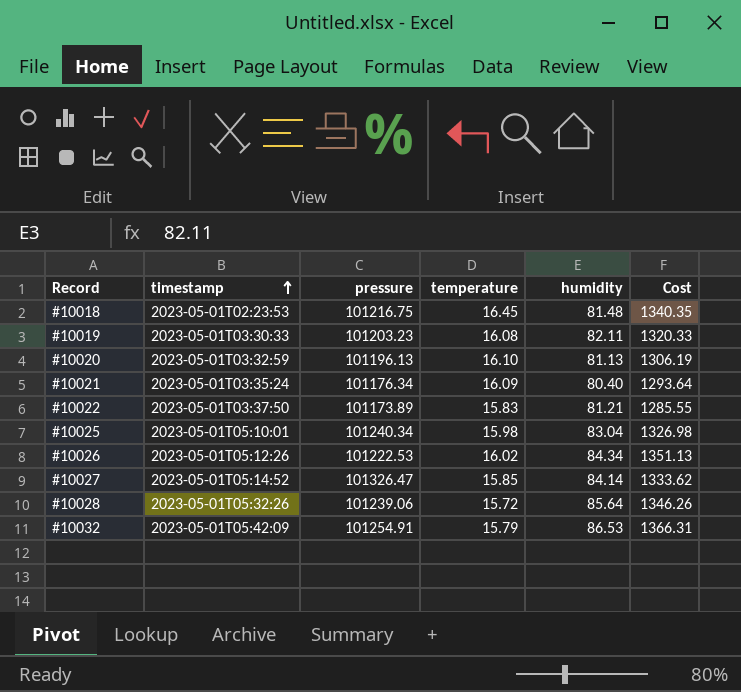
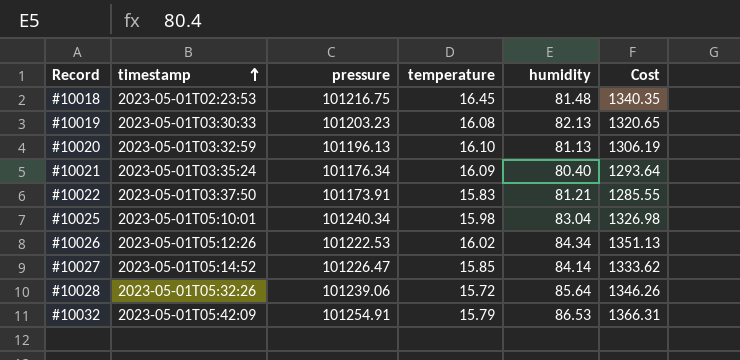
#10019 | humidity: 82.11 -> 82.13
#10019 | Cost: 1320.33 -> 1320.65
#10022 | pressure: 101173.89 -> 101173.91
#10027 | pressure: 101326.47 -> 101226.47

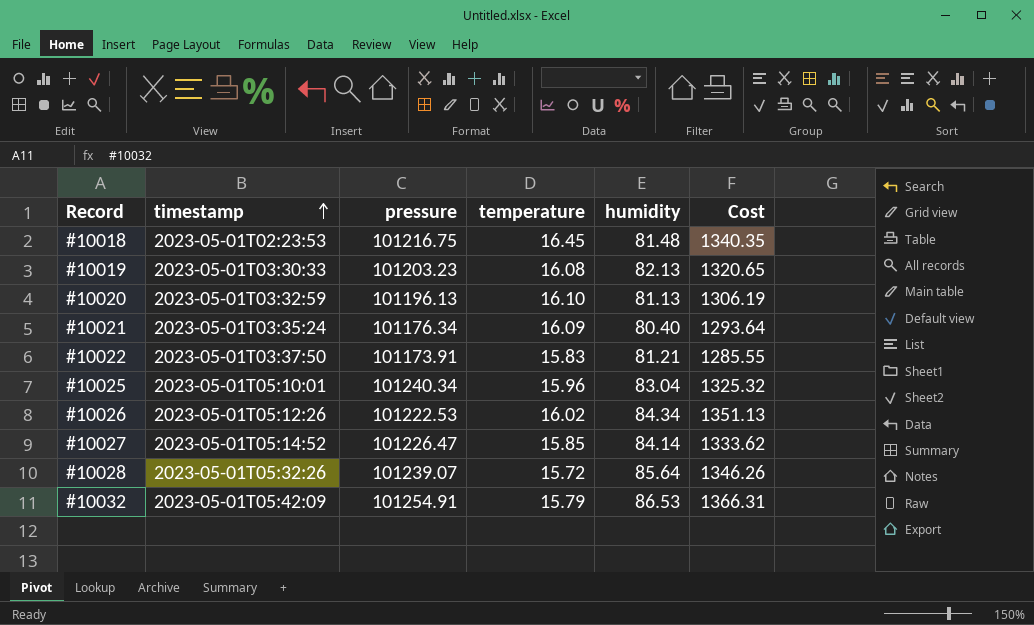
#10025 | temperature: 15.98 -> 15.96
#10025 | Cost: 1326.98 -> 1325.32
#10028 | pressure: 101239.06 -> 101239.07

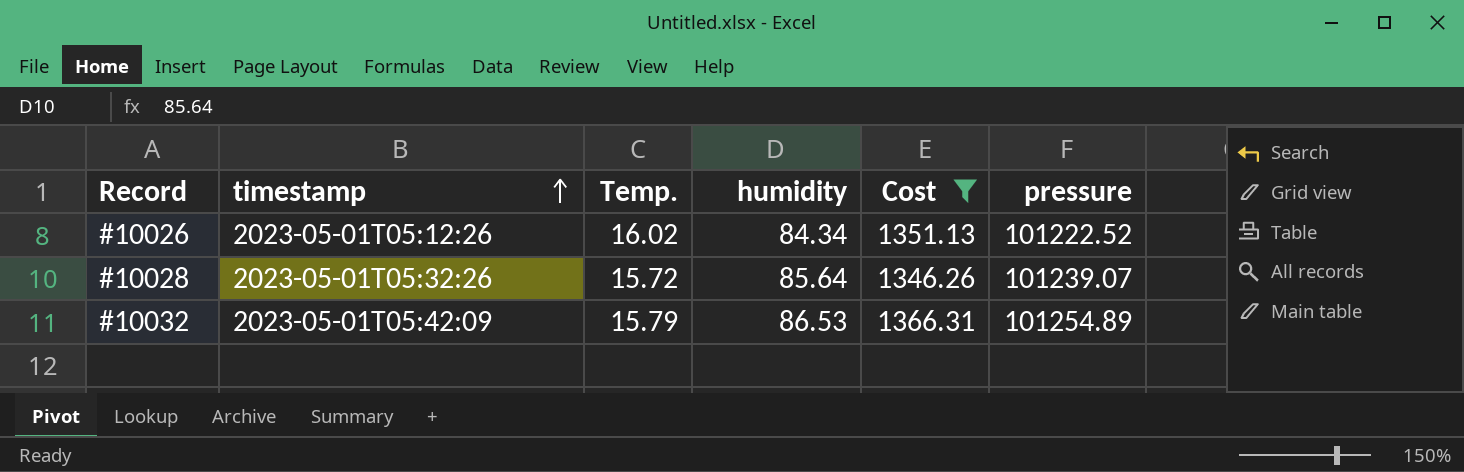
filter: none -> Cost >= 1346.26
column name: temperature -> Temp.
column pressure | position: 3 -> 6
#10026 | pressure: 101222.53 -> 101222.52
#10032 | pressure: 101254.91 -> 101254.89

